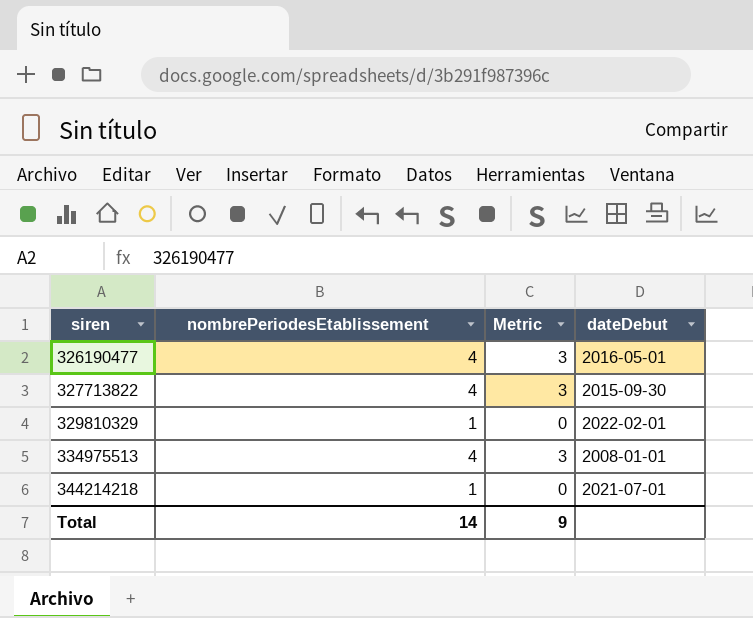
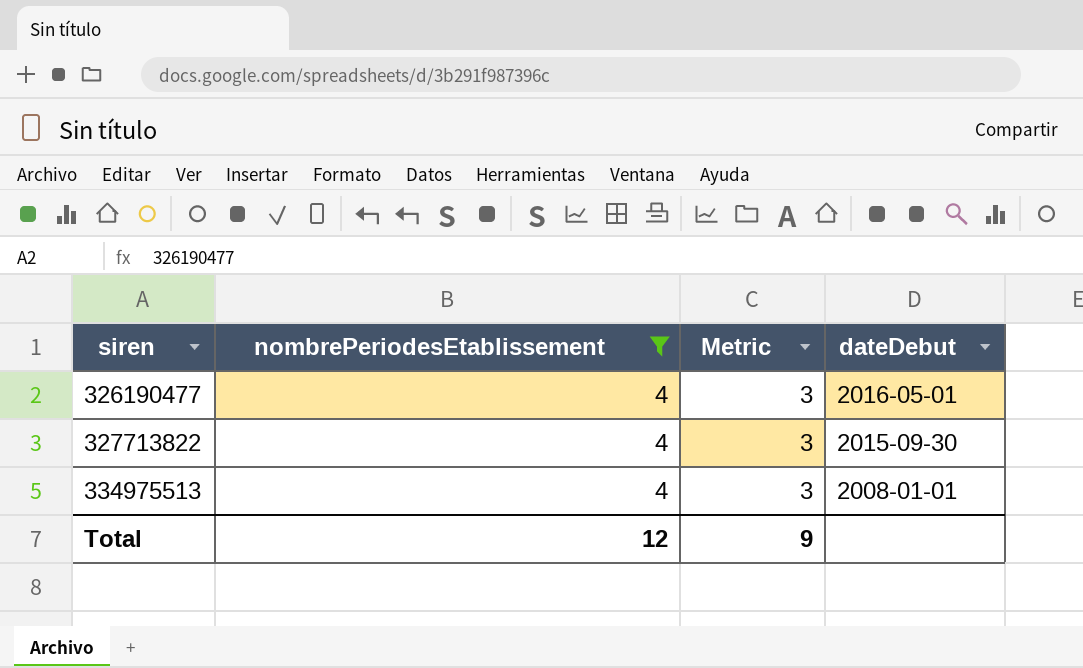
filter: none -> nombrePeriodesEtablissement = 4
Total | nombrePeriodesEtablissement: 14 -> 12

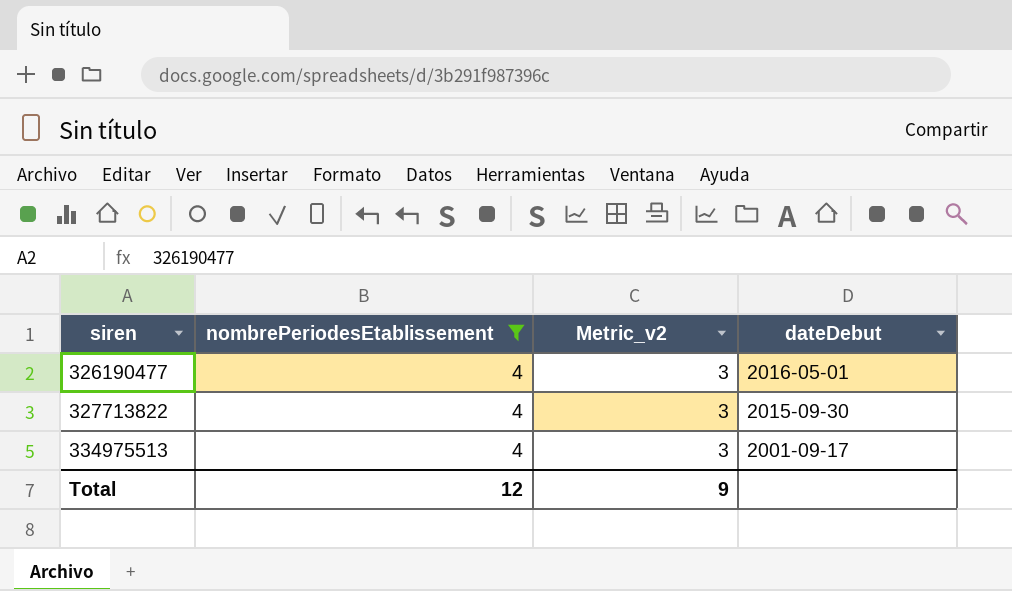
column name: Metric -> Metric_v2
334975513 | dateDebut: 2008-01-01 -> 2001-09-17

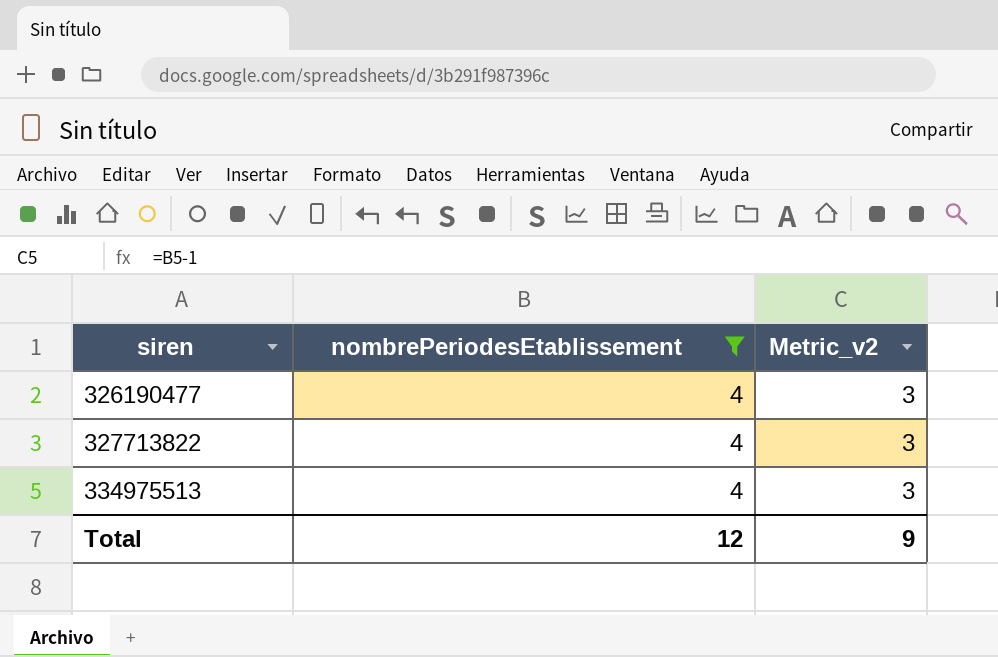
column dateDebut | position: 4 -> none

